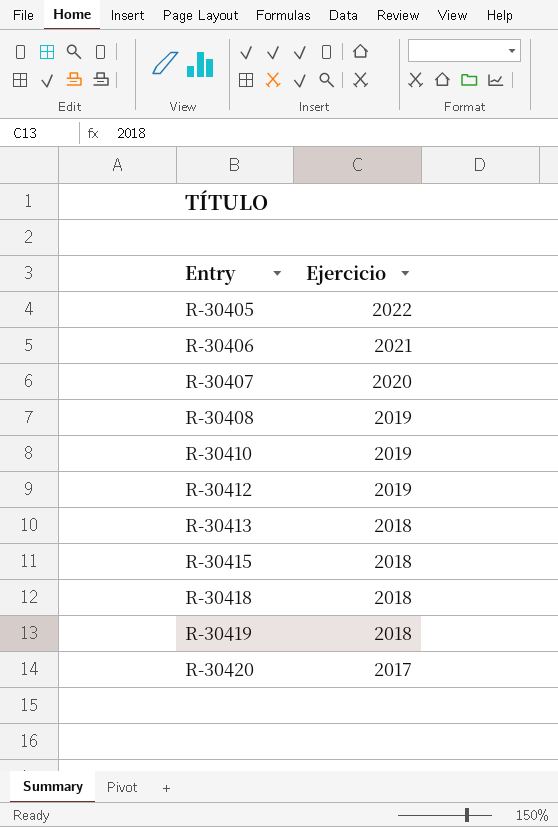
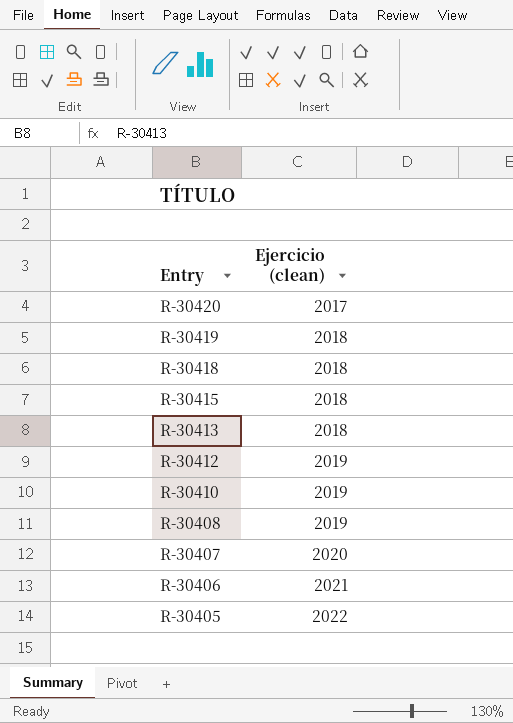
row order: Entry ascending -> Entry descending
column name: Ejercicio -> Ejercicio (clean)

